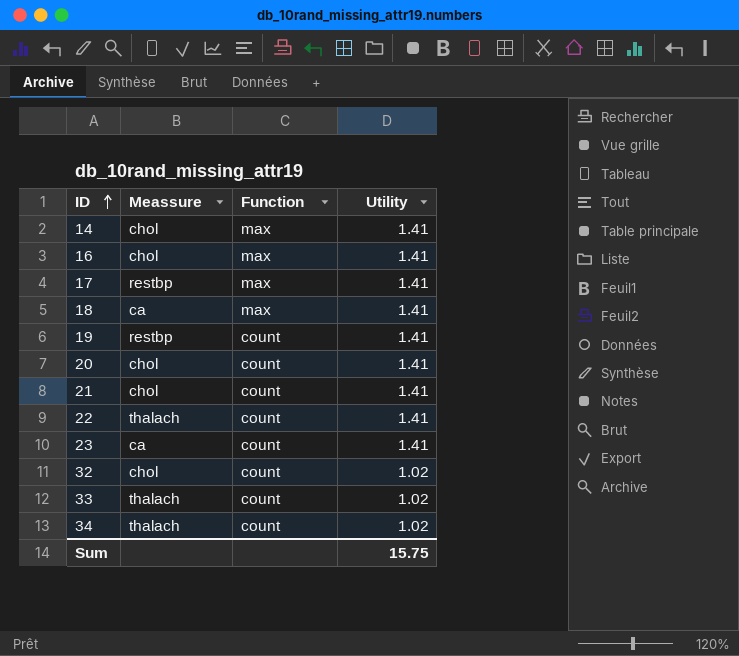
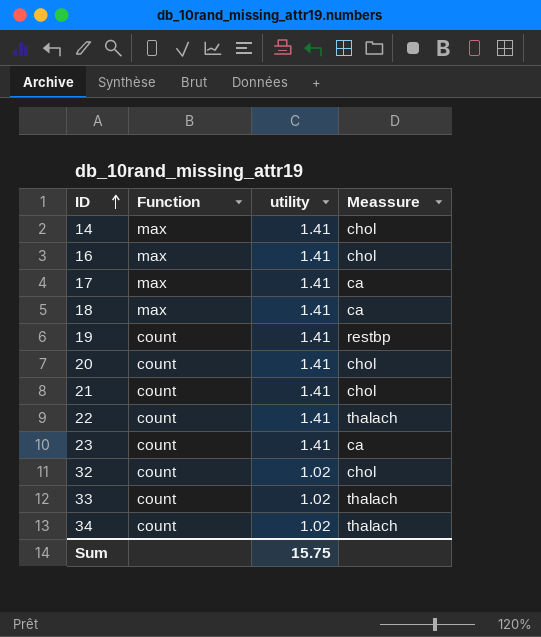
column name: Utility -> utility
column Meassure | position: 2 -> 4
17 | Meassure: restbp -> ca

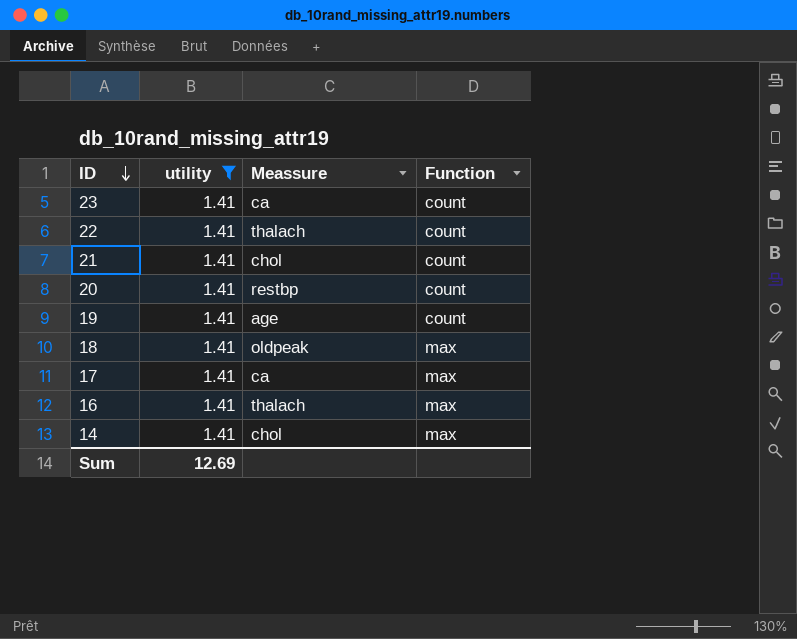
filter: none -> utility = 1.41
row order: ID ascending -> ID descending
column Function | position: 2 -> 4
20 | Meassure: chol -> restbp
19 | Meassure: restbp -> age
18 | Meassure: ca -> oldpeak
16 | Meassure: chol -> thalach
Sum | utility: 15.75 -> 12.69

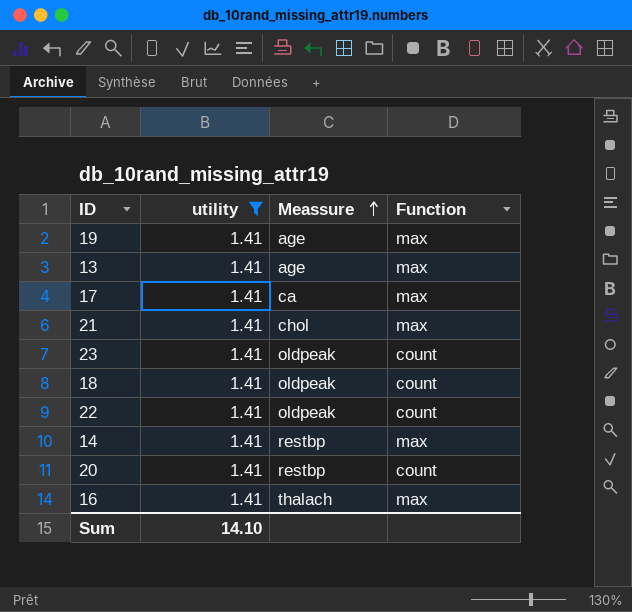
row order: ID descending -> Meassure ascending
19 | Function: count -> max
row 13: none -> 1.41 | age | max
21 | Function: count -> max
23 | Meassure: ca -> oldpeak
18 | Function: max -> count
22 | Meassure: thalach -> oldpeak
14 | Meassure: chol -> restbp
Sum | utility: 12.69 -> 14.10

